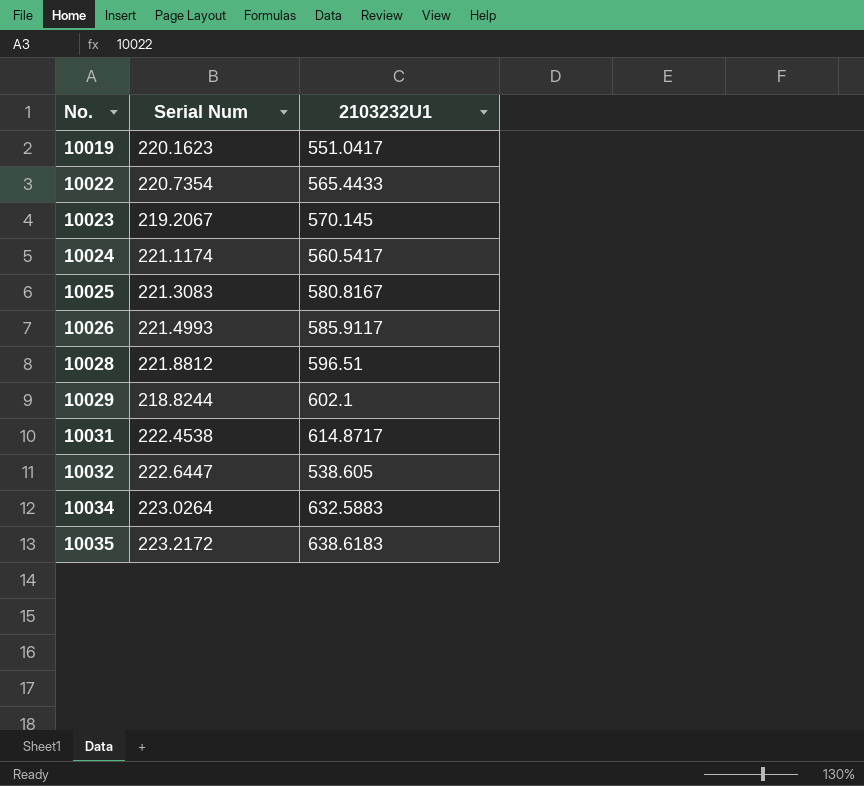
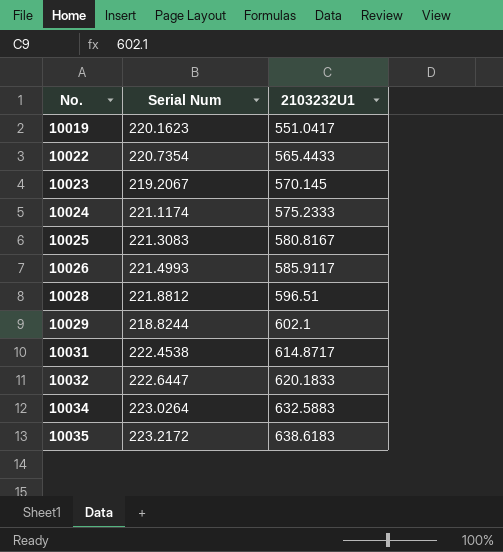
10024 | 2103232U1: 560.5417 -> 575.2333
10032 | 2103232U1: 538.605 -> 620.1833

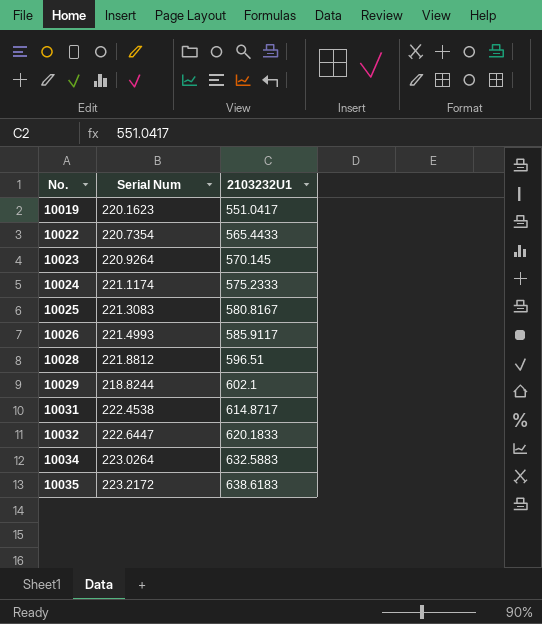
10023 | Serial Num: 219.2067 -> 220.9264

